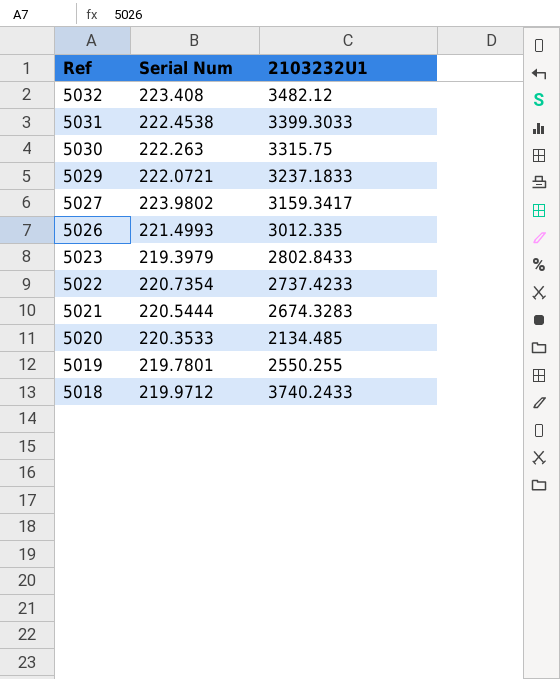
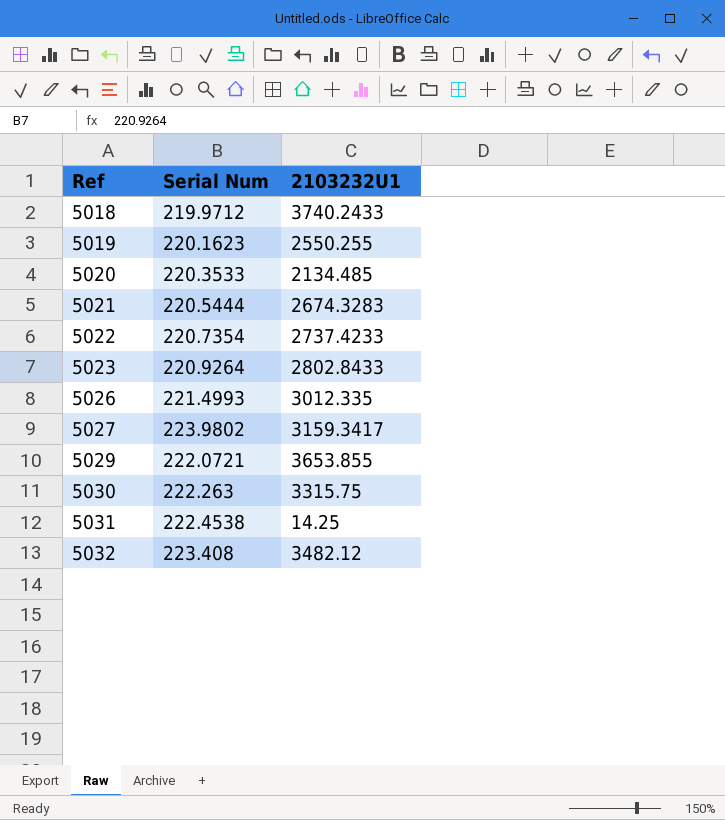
row order: Ref descending -> Ref ascending
5019 | Serial Num: 219.7801 -> 220.1623
5023 | Serial Num: 219.3979 -> 220.9264
5029 | 2103232U1: 3237.1833 -> 3653.855
5031 | 2103232U1: 3399.3033 -> 14.25

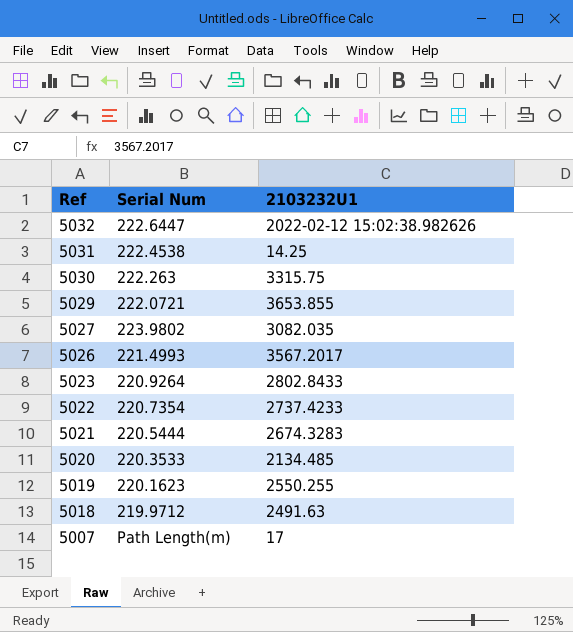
row order: Ref ascending -> Ref descending
5032 | Serial Num: 223.408 -> 222.6447
5032 | 2103232U1: 3482.12 -> 2022-02-12 15:02:38.982626
5027 | 2103232U1: 3159.3417 -> 3082.035
5026 | 2103232U1: 3012.335 -> 3567.2017
5018 | 2103232U1: 3740.2433 -> 2491.63
row 5007: none -> Path Length(m) | 17

